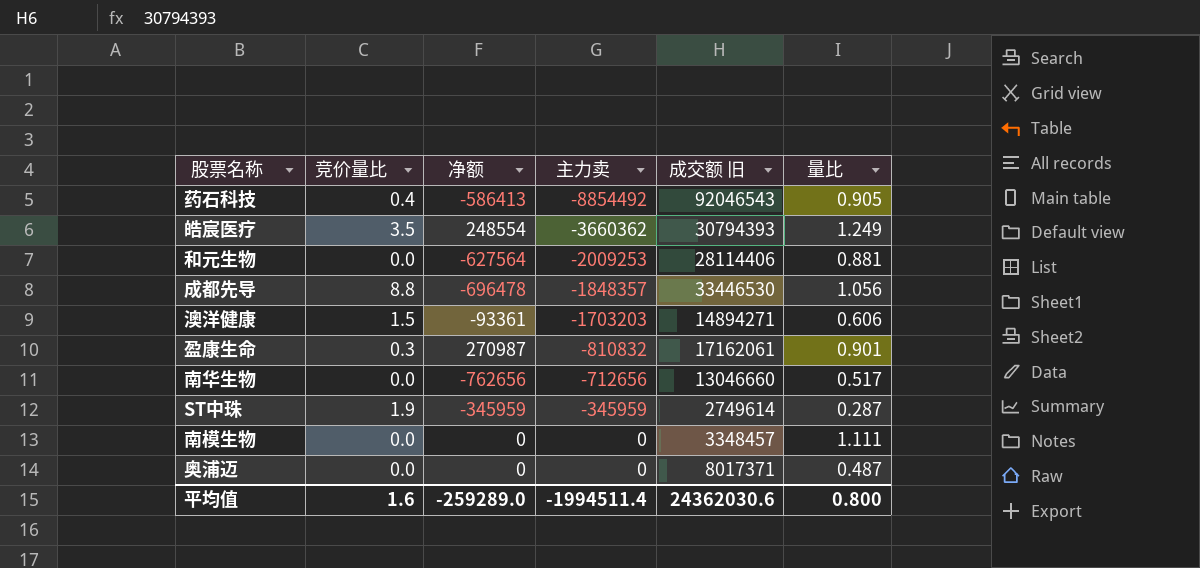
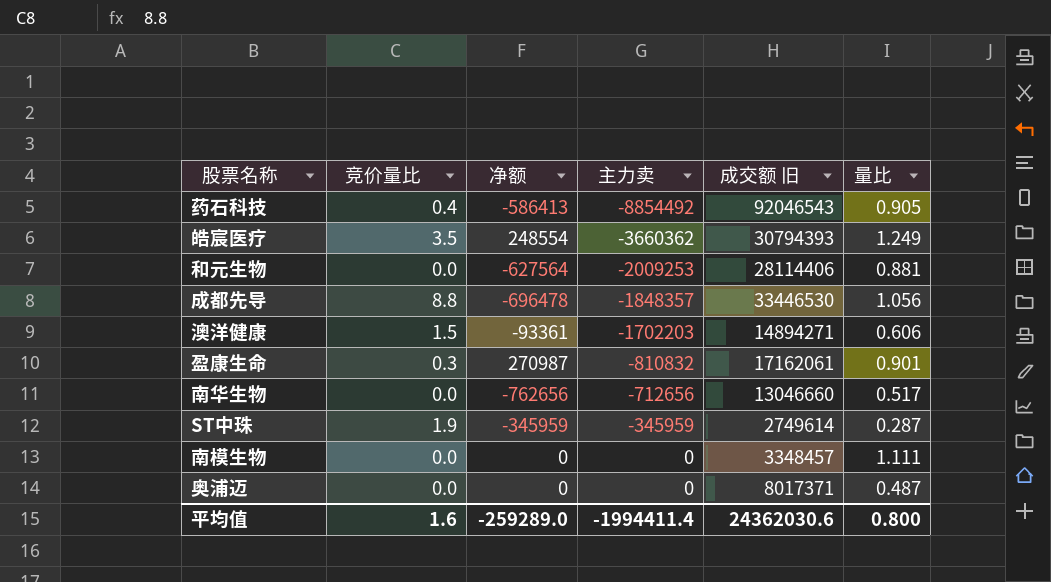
澳洋健康 | 主力卖: -1703203 -> -1702203
平均值 | 主力卖: -1994511.4 -> -1994411.4

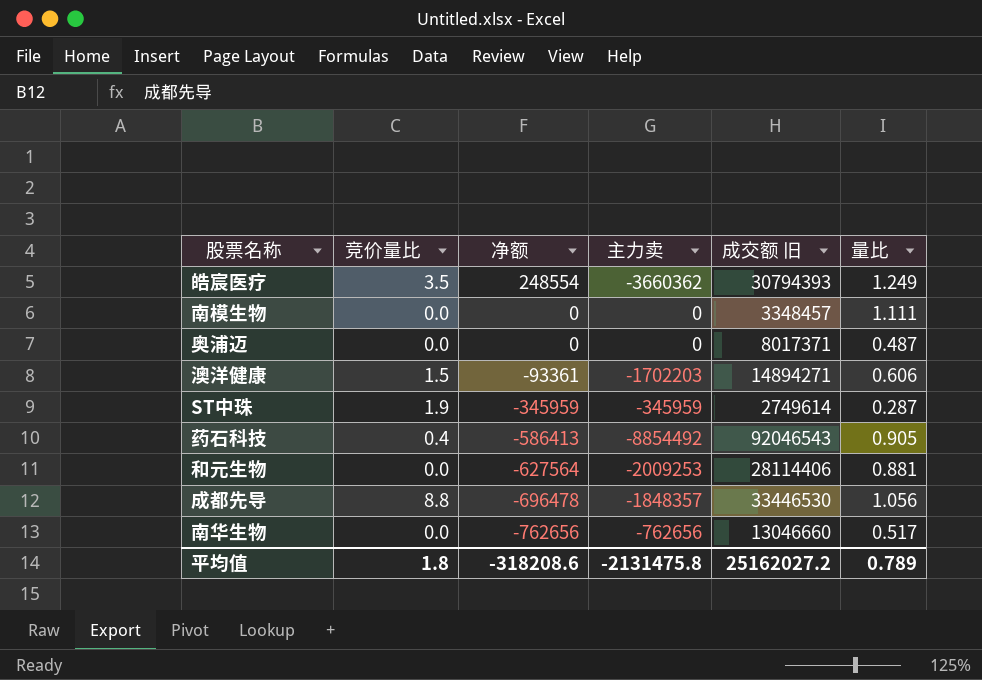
row order: 主力卖 ascending -> 净额 descending
row 盈康生命: 0.3 | 270987 | -810832 | 17162061 | 0.901 -> none
南华生物 | 主力卖: -712656 -> -762656
平均值 | 竞价量比: 1.6 -> 1.8
平均值 | 净额: -259289.0 -> -318208.6
平均值 | 主力卖: -1994411.4 -> -2131475.8
平均值 | 成交额 旧: 24362030.6 -> 25162027.2
平均值 | 量比: 0.800 -> 0.789

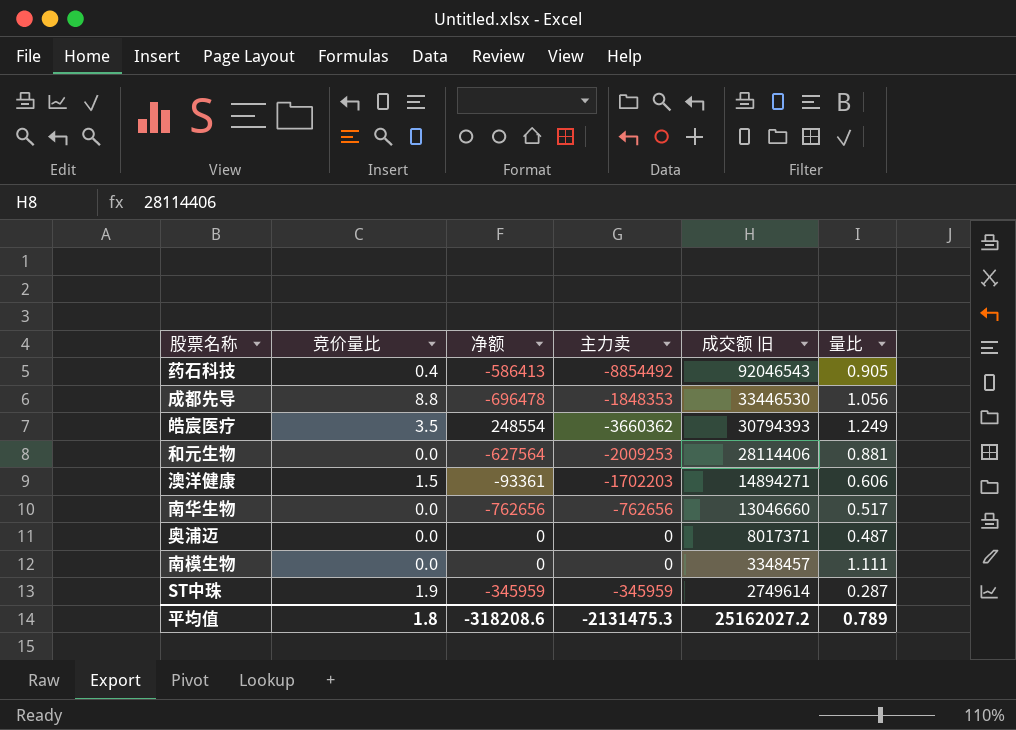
row order: 净额 descending -> 成交额 旧 descending
成都先导 | 主力卖: -1848357 -> -1848353
平均值 | 主力卖: -2131475.8 -> -2131475.3

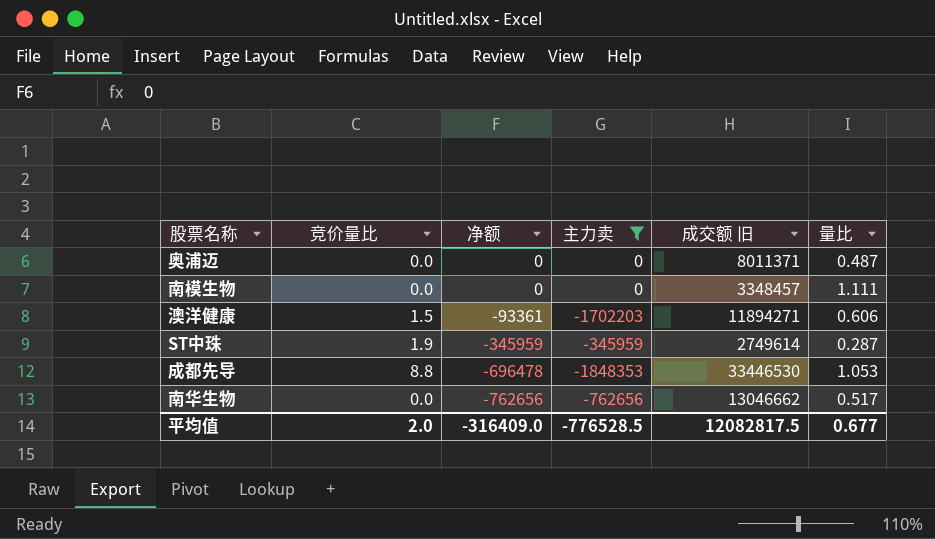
filter: none -> 主力卖 >= -1848353
row order: 成交额 旧 descending -> 净额 descending
奥浦迈 | 成交额 旧: 8017371 -> 8011371
澳洋健康 | 成交额 旧: 14894271 -> 11894271
成都先导 | 量比: 1.056 -> 1.053
南华生物 | 成交额 旧: 13046660 -> 13046662
平均值 | 竞价量比: 1.8 -> 2.0
平均值 | 净额: -318208.6 -> -316409.0
平均值 | 主力卖: -2131475.3 -> -776528.5
平均值 | 成交额 旧: 25162027.2 -> 12082817.5
平均值 | 量比: 0.789 -> 0.677

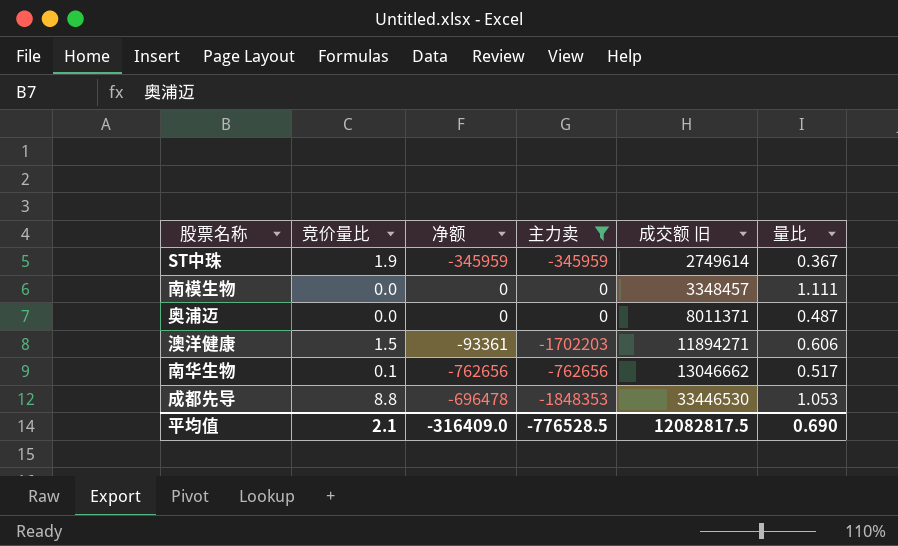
row order: 净额 descending -> 成交额 旧 ascending
ST中珠 | 量比: 0.287 -> 0.367
南华生物 | 竞价量比: 0.0 -> 0.1
平均值 | 竞价量比: 2.0 -> 2.1
平均值 | 量比: 0.677 -> 0.690

